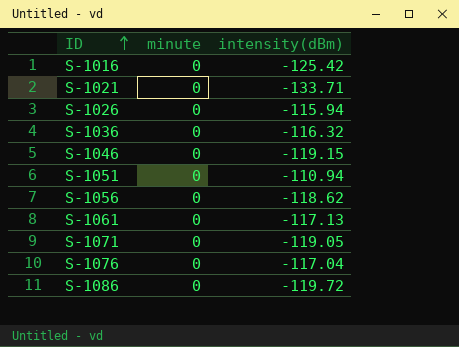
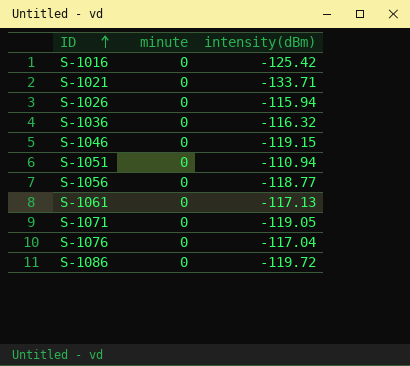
S-1056 | intensity(dBm): -118.62 -> -118.77

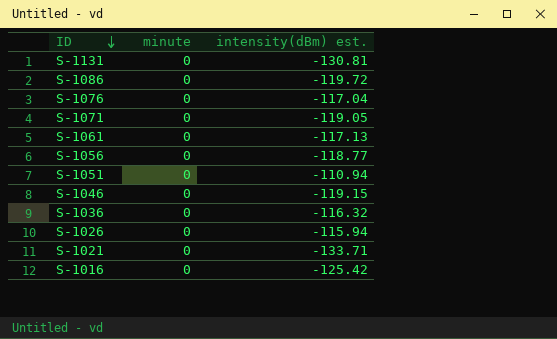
row order: ID ascending -> ID descending
column name: intensity(dBm) -> intensity(dBm) est.
row S-1131: none -> 0 | -130.81

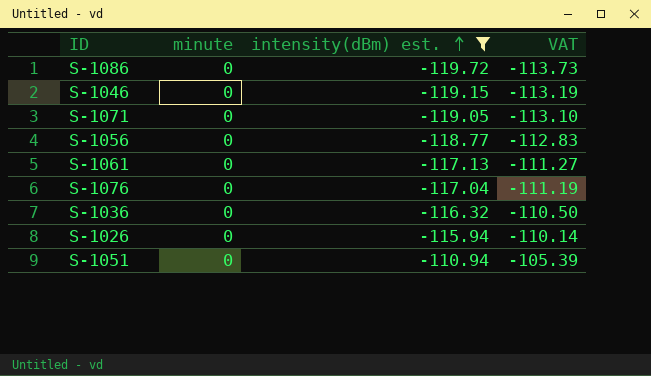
filter: none -> intensity(dBm) est. >= -119.72
row order: ID descending -> intensity(dBm) est. ascending
column VAT | formula: none -> [intensity(dBm) est.] * 0.95

